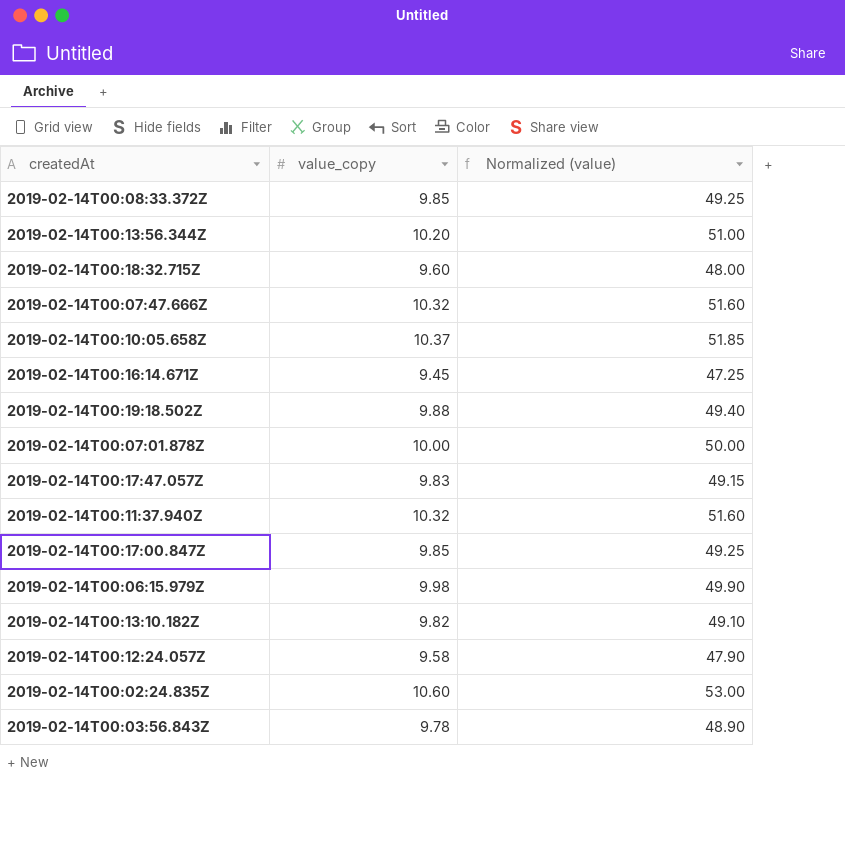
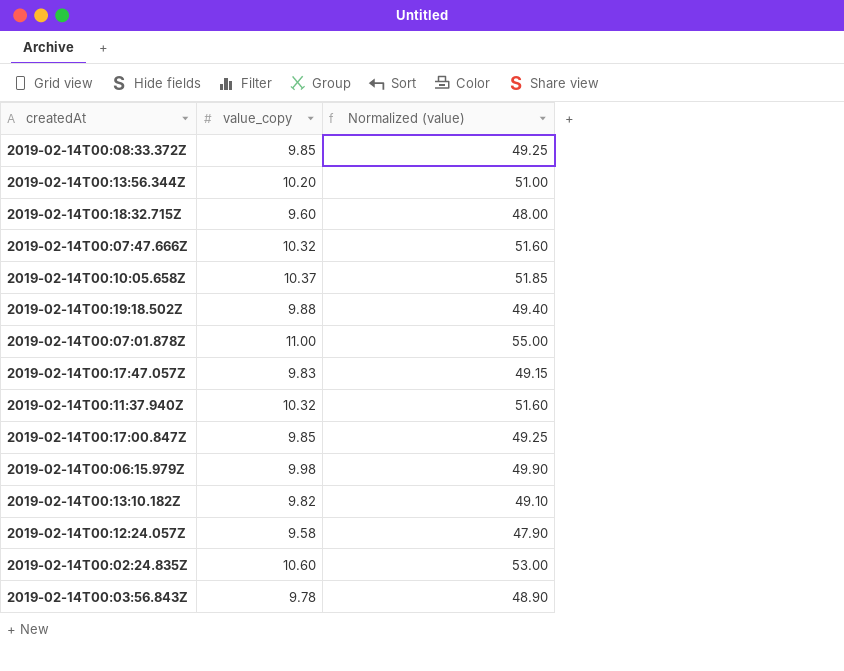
row 2019-02-14T00:16:14.671Z: 9.45 | 47.25 -> none
2019-02-14T00:07:01.878Z | value_copy: 10.00 -> 11.00
2019-02-14T00:07:01.878Z | Normalized (value): 50.00 -> 55.00

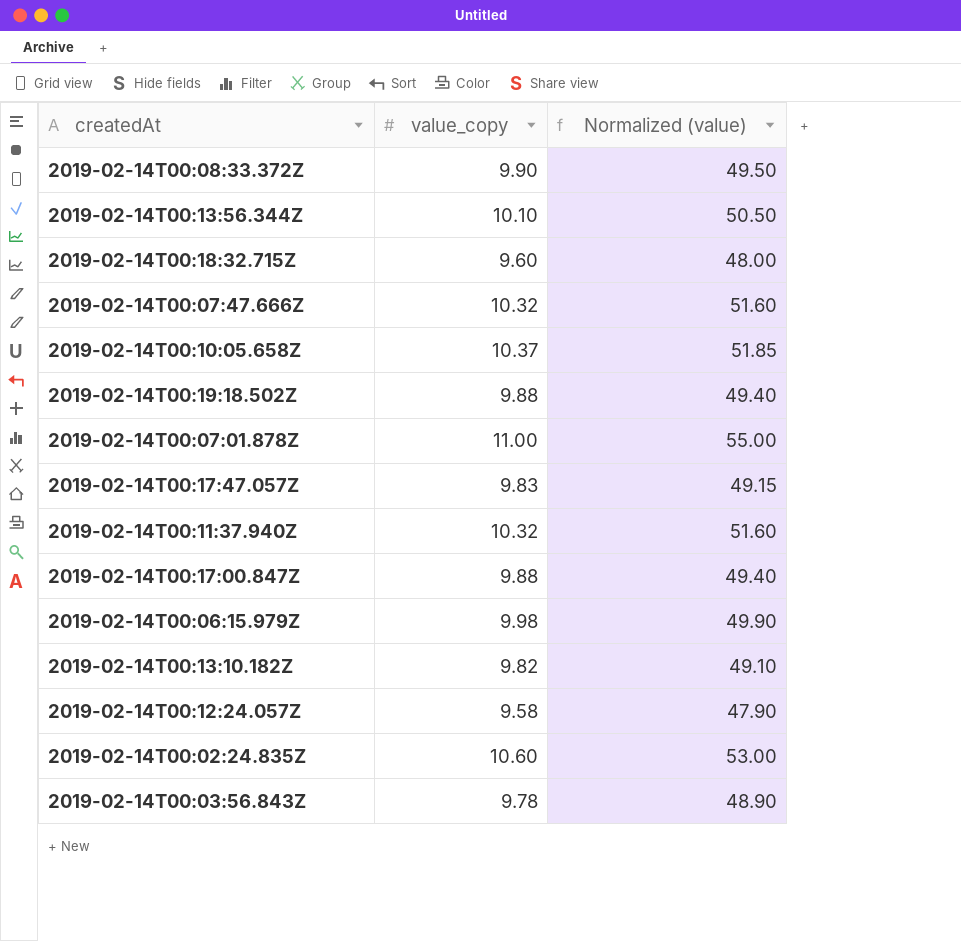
2019-02-14T00:08:33.372Z | value_copy: 9.85 -> 9.90
2019-02-14T00:08:33.372Z | Normalized (value): 49.25 -> 49.50
2019-02-14T00:13:56.344Z | value_copy: 10.20 -> 10.10
2019-02-14T00:13:56.344Z | Normalized (value): 51.00 -> 50.50
2019-02-14T00:17:00.847Z | value_copy: 9.85 -> 9.88
2019-02-14T00:17:00.847Z | Normalized (value): 49.25 -> 49.40

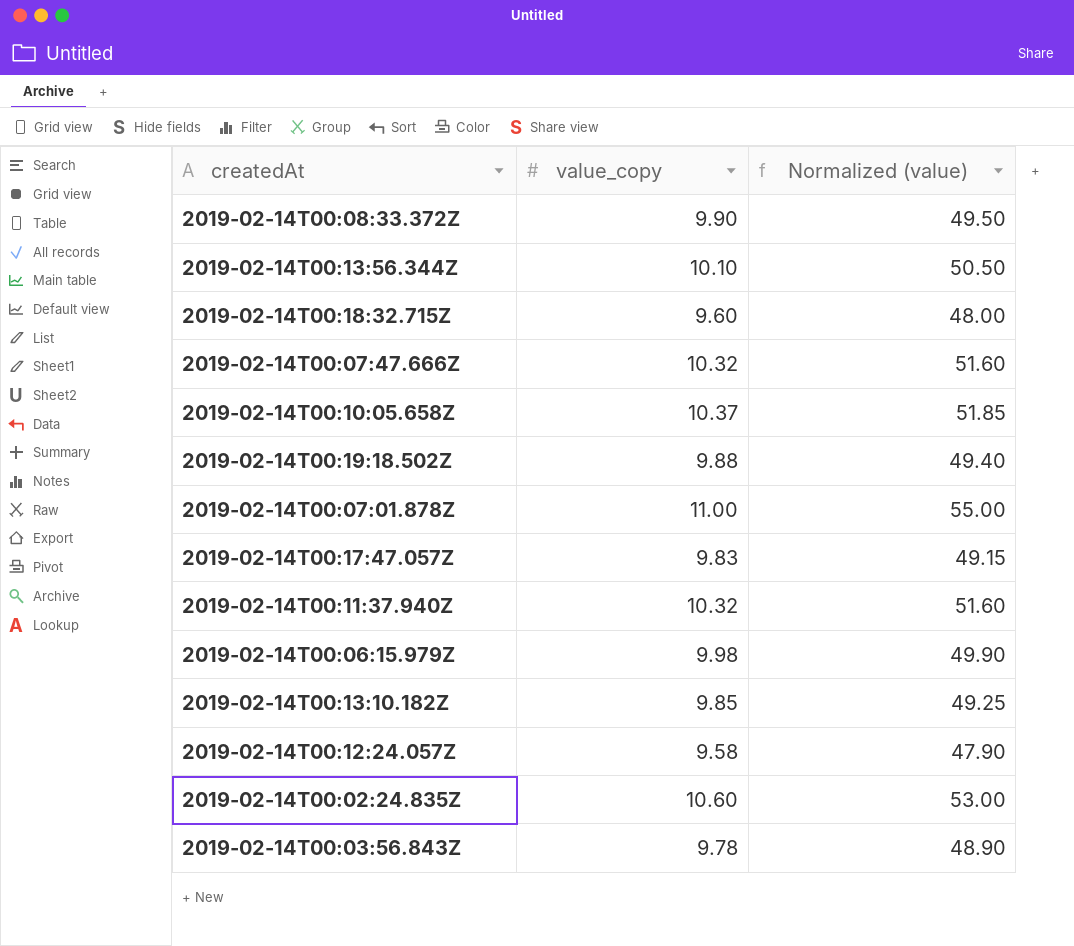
row 2019-02-14T00:17:00.847Z: 9.88 | 49.40 -> none
2019-02-14T00:13:10.182Z | value_copy: 9.82 -> 9.85
2019-02-14T00:13:10.182Z | Normalized (value): 49.10 -> 49.25

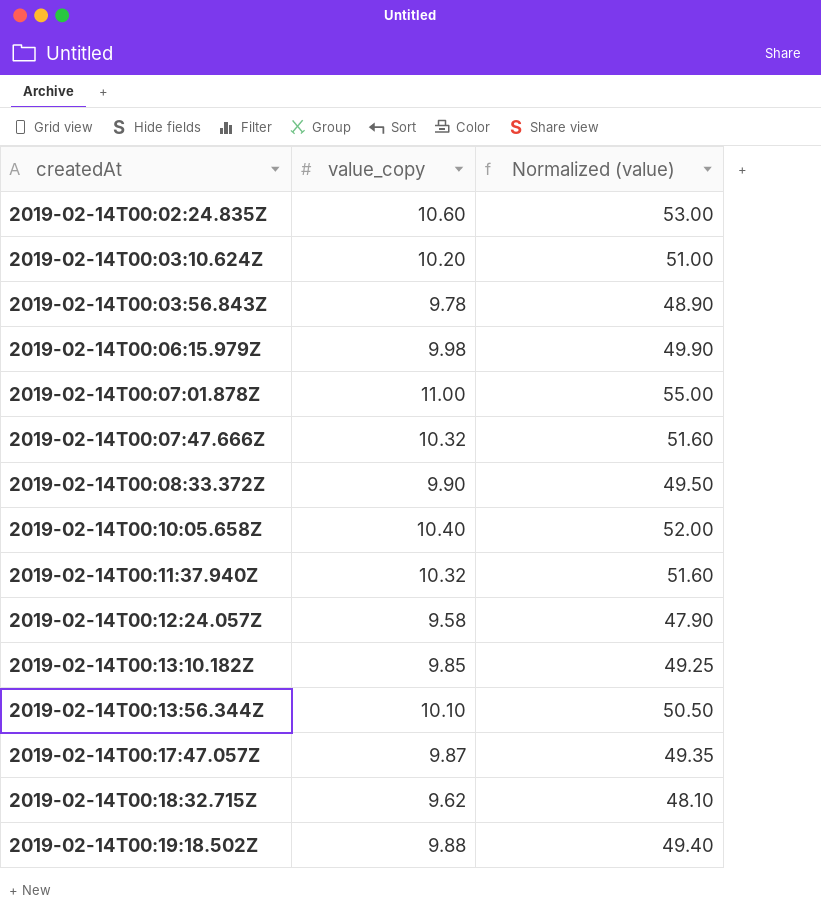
row order: none -> createdAt ascending
row 2019-02-14T00:03:10.624Z: none -> 10.20 | 51.00
2019-02-14T00:10:05.658Z | value_copy: 10.37 -> 10.40
2019-02-14T00:10:05.658Z | Normalized (value): 51.85 -> 52.00
2019-02-14T00:17:47.057Z | value_copy: 9.83 -> 9.87
2019-02-14T00:17:47.057Z | Normalized (value): 49.15 -> 49.35
2019-02-14T00:18:32.715Z | value_copy: 9.60 -> 9.62
2019-02-14T00:18:32.715Z | Normalized (value): 48.00 -> 48.10

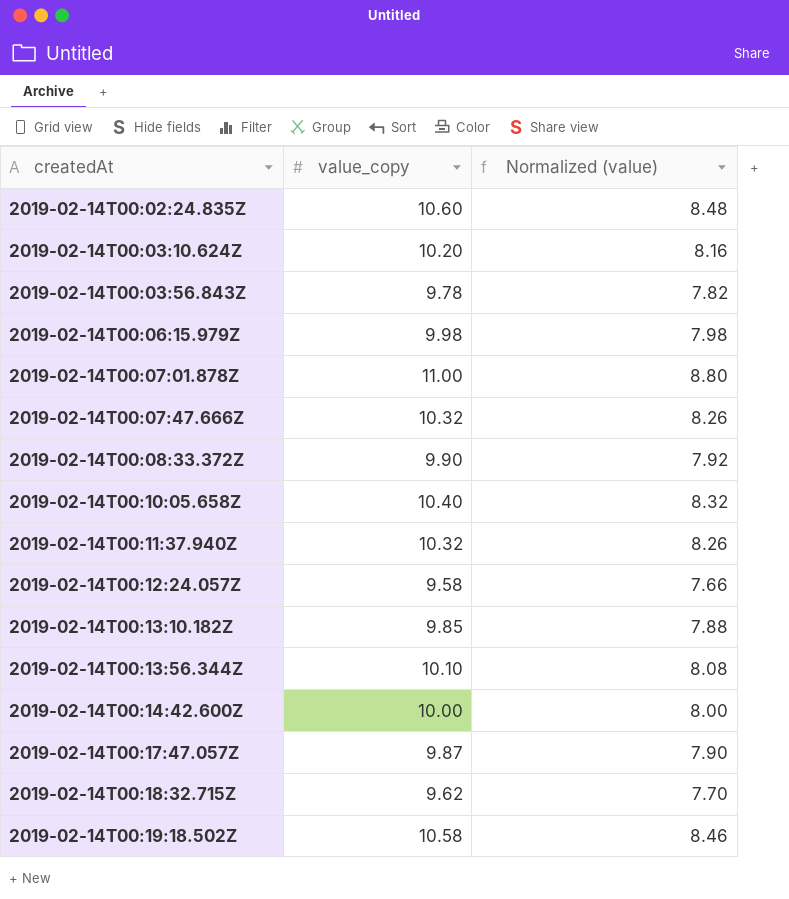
column Normalized (value) | formula: [value_copy] * 5 -> [value_copy] * 0.8
row 2019-02-14T00:14:42.600Z: none -> 10.00 | 8.00
2019-02-14T00:19:18.502Z | value_copy: 9.88 -> 10.58

